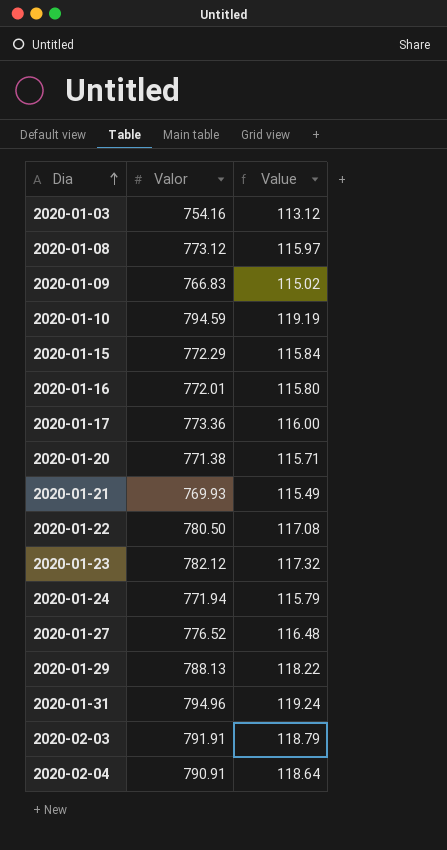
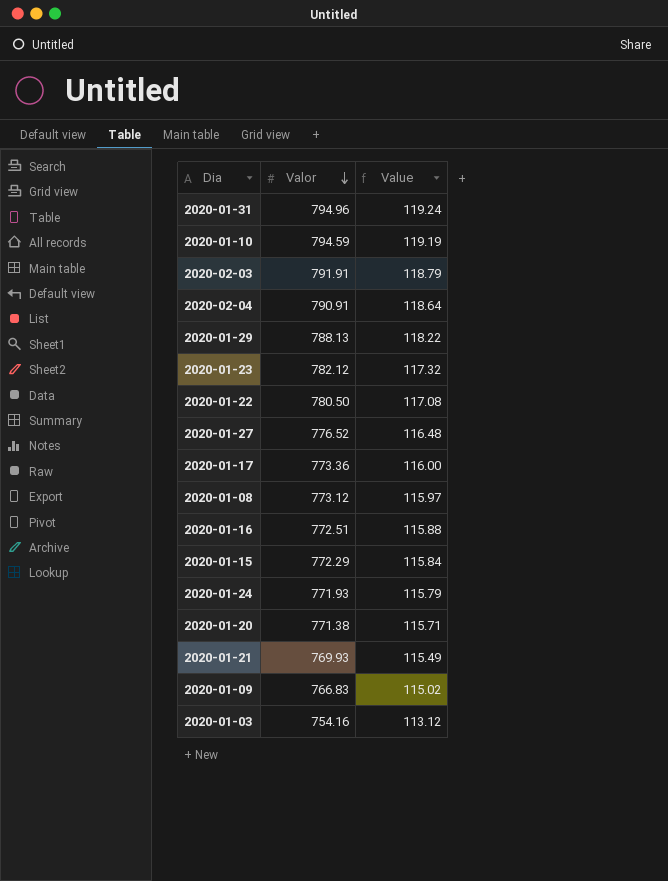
row order: Dia ascending -> Valor descending
2020-01-16 | Valor: 772.01 -> 772.51
2020-01-16 | Value: 115.80 -> 115.88
2020-01-24 | Valor: 771.94 -> 771.93

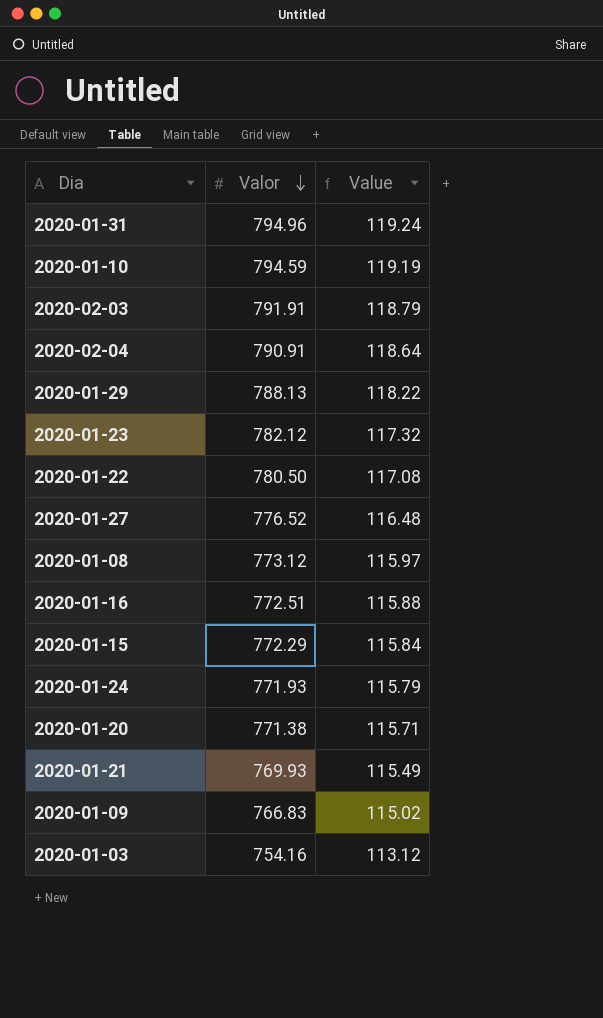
row 2020-01-17: 773.36 | 116.00 -> none

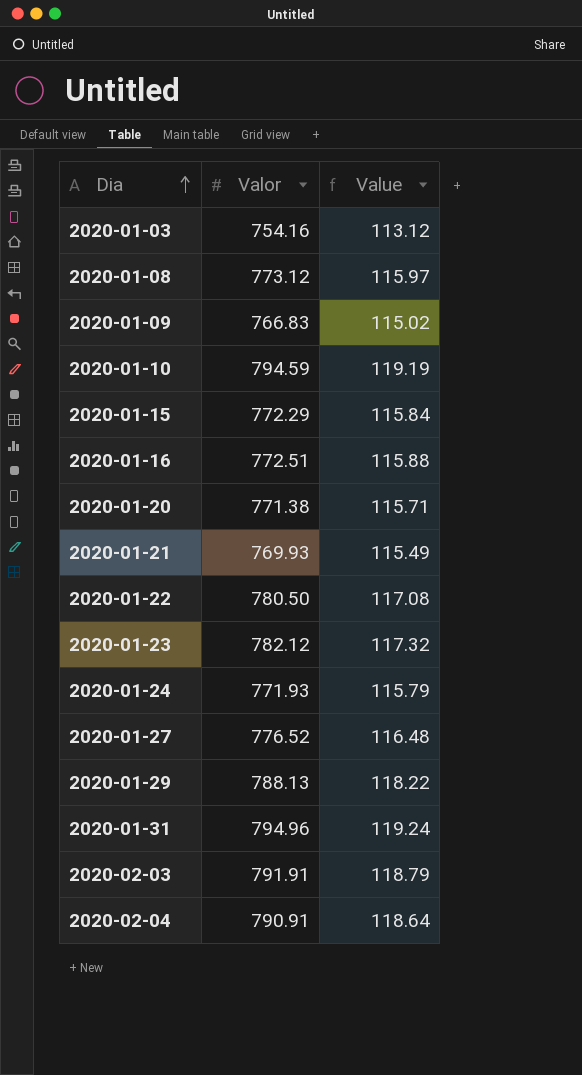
row order: Valor descending -> Dia ascending

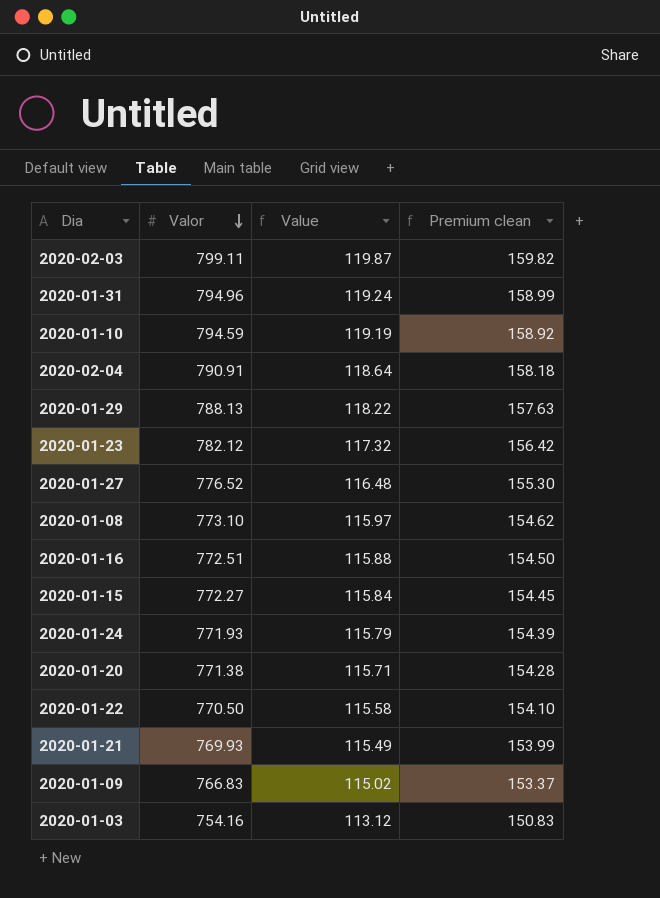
row order: Dia ascending -> Valor descending
column Premium clean | formula: none -> [Valor] * 0.2
2020-02-03 | Valor: 791.91 -> 799.11
2020-02-03 | Value: 118.79 -> 119.87
2020-01-08 | Valor: 773.12 -> 773.10
2020-01-15 | Valor: 772.29 -> 772.27
2020-01-22 | Valor: 780.50 -> 770.50
2020-01-22 | Value: 117.08 -> 115.58

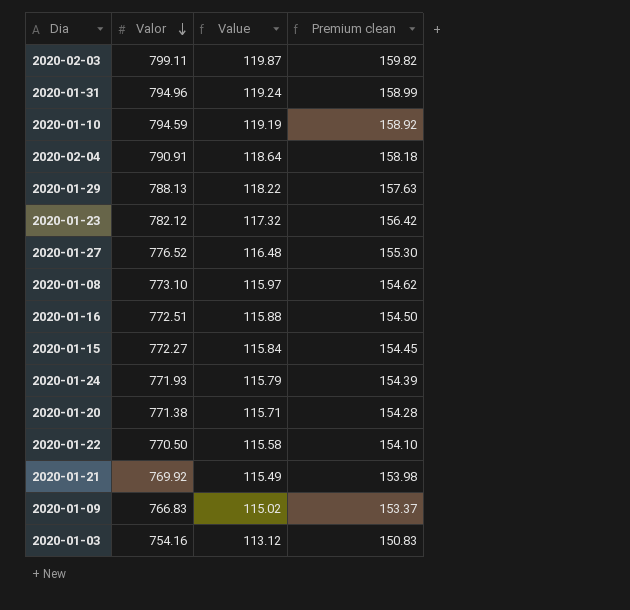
2020-01-21 | Valor: 769.93 -> 769.92
2020-01-21 | Premium clean: 153.99 -> 153.98

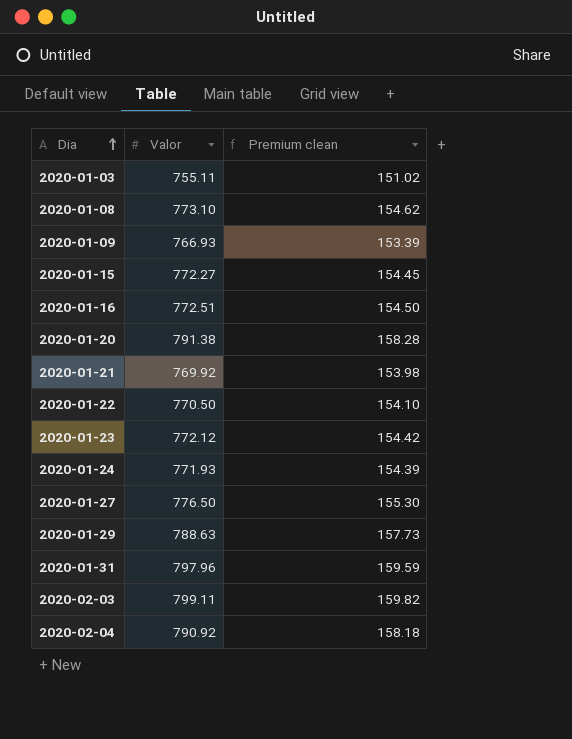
row order: Valor descending -> Dia ascending
column Value | formula: [Valor] * 0.15 -> none
row 2020-01-10: 794.59 | 119.19 | 158.92 -> none
2020-01-03 | Valor: 754.16 -> 755.11
2020-01-03 | Premium clean: 150.83 -> 151.02
2020-01-09 | Valor: 766.83 -> 766.93
2020-01-09 | Premium clean: 153.37 -> 153.39
2020-01-20 | Valor: 771.38 -> 791.38
2020-01-20 | Premium clean: 154.28 -> 158.28
2020-01-23 | Valor: 782.12 -> 772.12
2020-01-23 | Premium clean: 156.42 -> 154.42
2020-01-27 | Valor: 776.52 -> 776.50
2020-01-29 | Valor: 788.13 -> 788.63
2020-01-29 | Premium clean: 157.63 -> 157.73
2020-01-31 | Valor: 794.96 -> 797.96
2020-01-31 | Premium clean: 158.99 -> 159.59
2020-02-04 | Valor: 790.91 -> 790.92

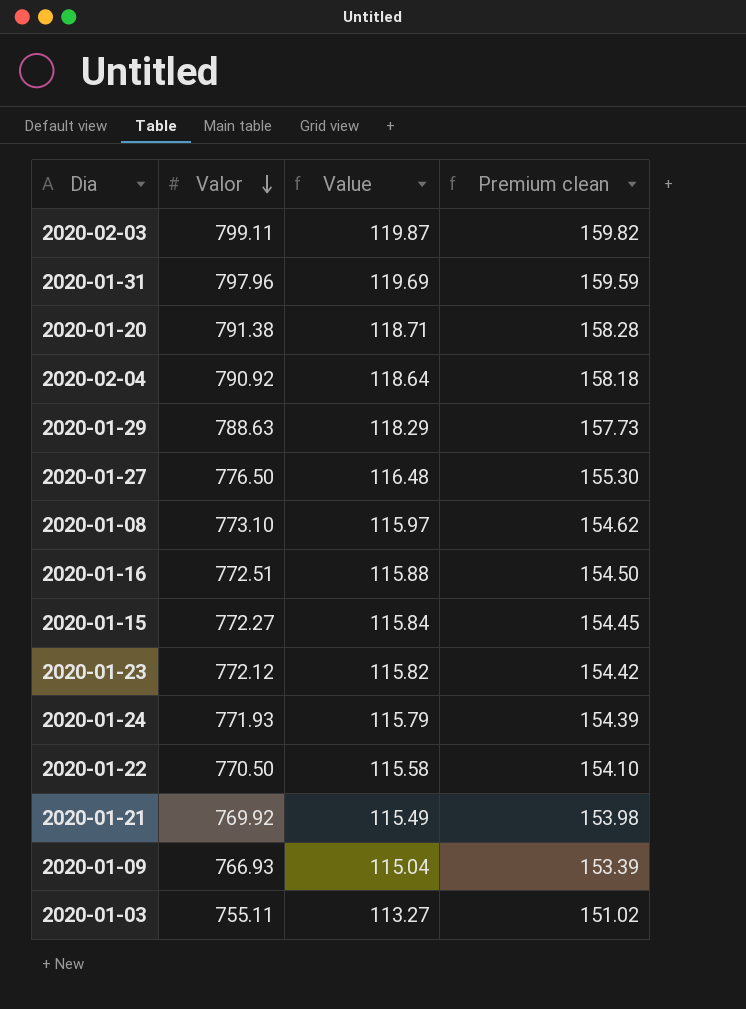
row order: Dia ascending -> Valor descending
column Value | formula: none -> [Valor] * 0.15

